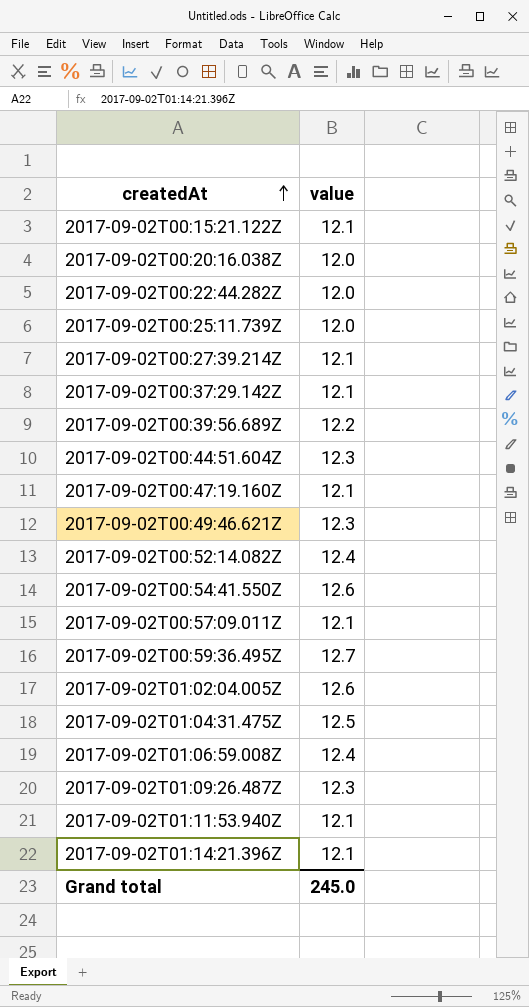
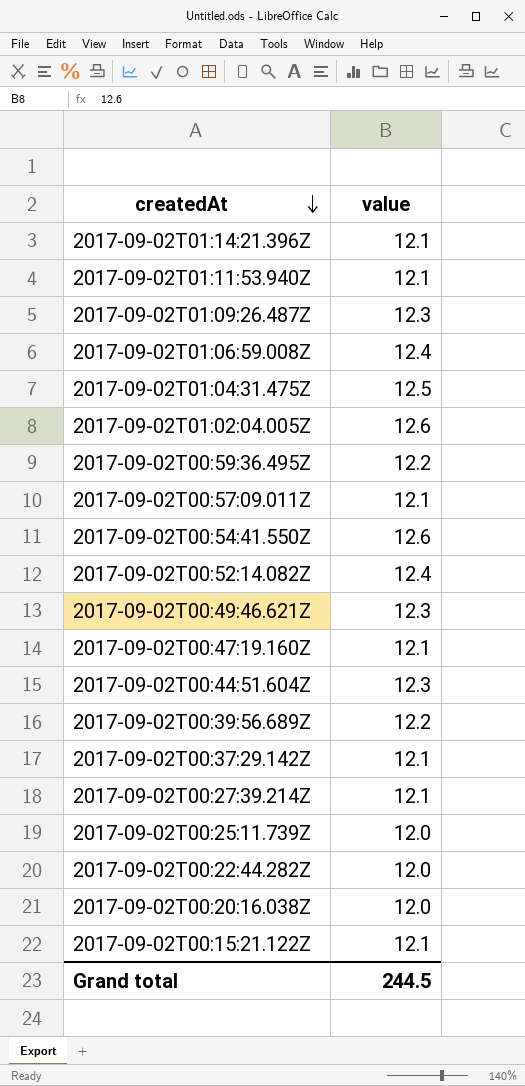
row order: createdAt ascending -> createdAt descending
2017-09-02T00:59:36.495Z | value: 12.7 -> 12.2
Grand total | value: 245.0 -> 244.5

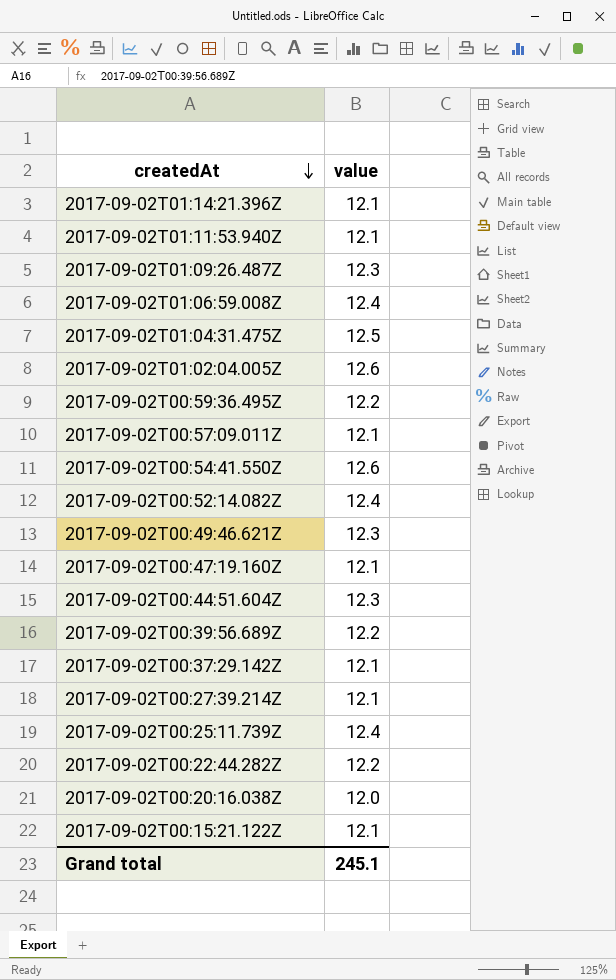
2017-09-02T00:25:11.739Z | value: 12.0 -> 12.4
2017-09-02T00:22:44.282Z | value: 12.0 -> 12.2
Grand total | value: 244.5 -> 245.1

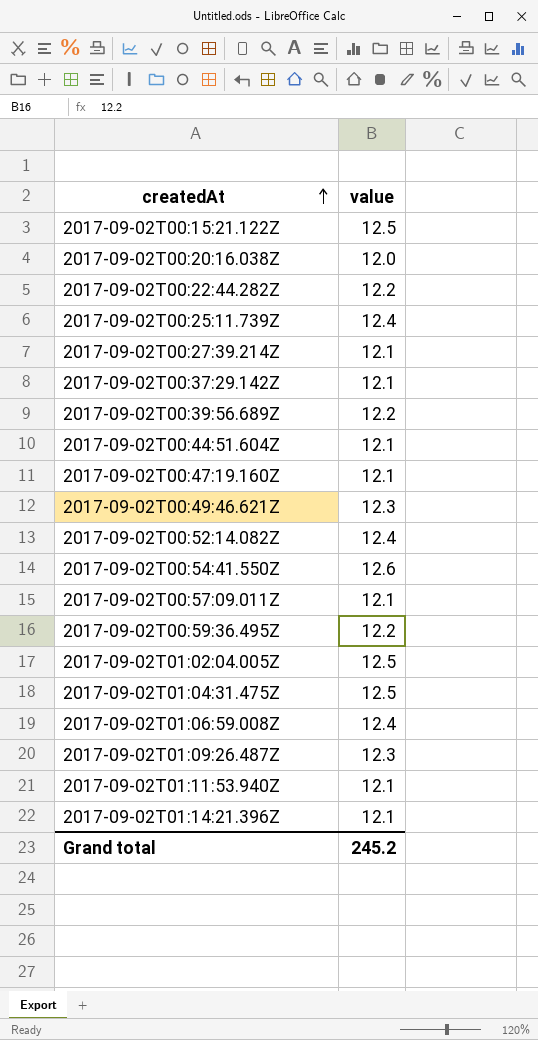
row order: createdAt descending -> createdAt ascending
2017-09-02T00:15:21.122Z | value: 12.1 -> 12.5
2017-09-02T00:44:51.604Z | value: 12.3 -> 12.1
2017-09-02T01:02:04.005Z | value: 12.6 -> 12.5
Grand total | value: 245.1 -> 245.2

